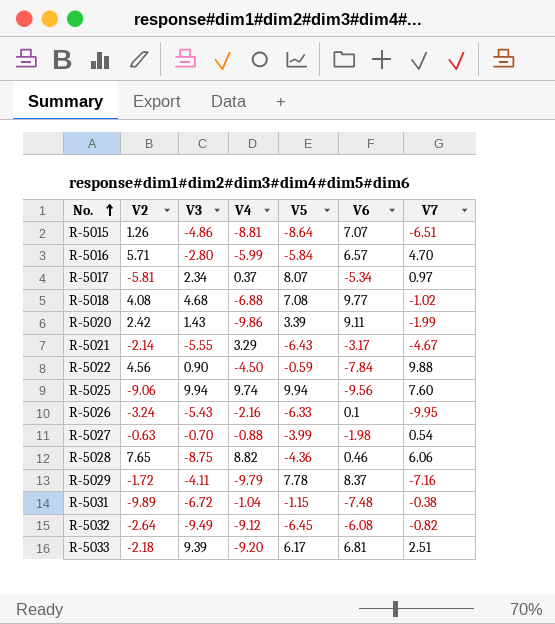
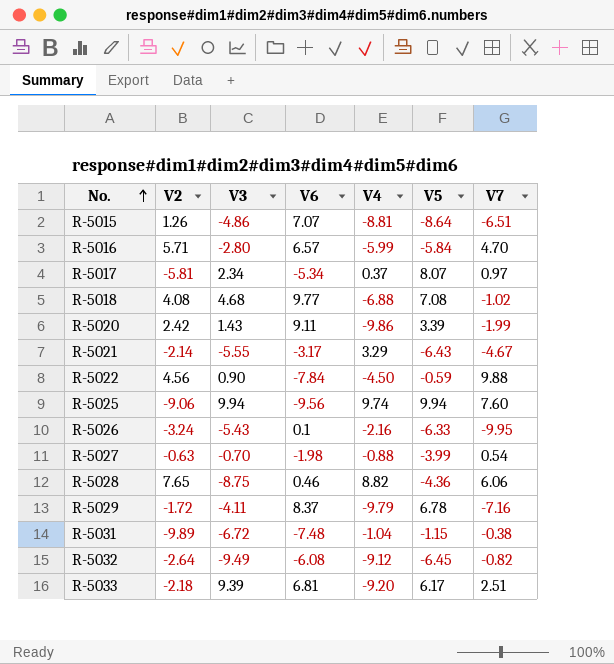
column V6 | position: 6 -> 4
R-5029 | V5: 7.78 -> 6.78

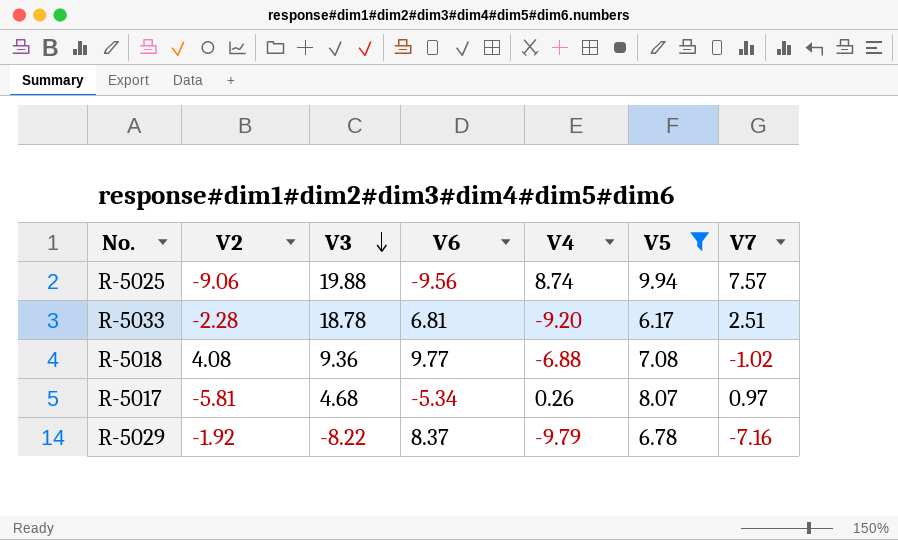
filter: none -> V5 >= 6.17
row order: No. ascending -> V3 descending
R-5025 | V3: 9.94 -> 19.88
R-5025 | V4: 9.74 -> 8.74
R-5025 | V7: 7.60 -> 7.57
R-5033 | V2: -2.18 -> -2.28
R-5033 | V3: 9.39 -> 18.78
R-5018 | V3: 4.68 -> 9.36
R-5017 | V3: 2.34 -> 4.68
R-5017 | V4: 0.37 -> 0.26
R-5029 | V2: -1.72 -> -1.92
R-5029 | V3: -4.11 -> -8.22

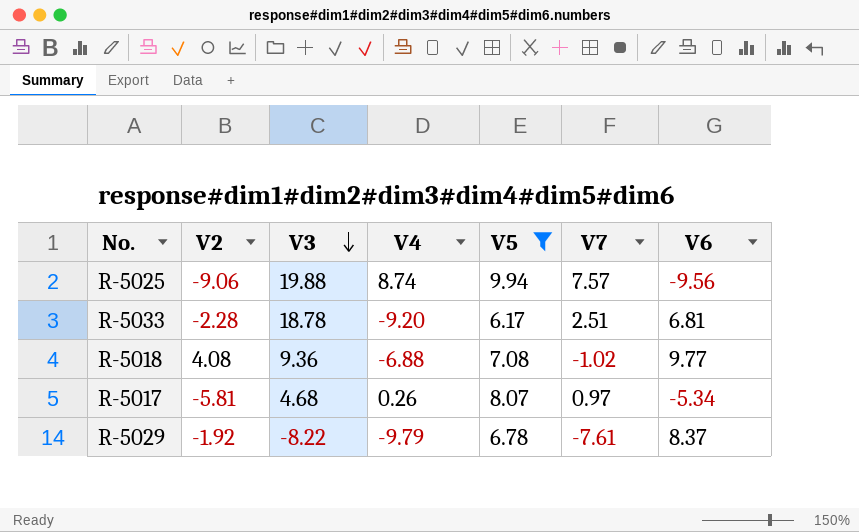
column V6 | position: 4 -> 7
R-5029 | V7: -7.16 -> -7.61

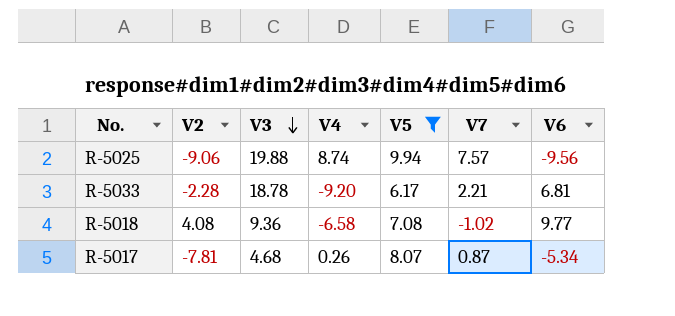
row R-5029: -1.92 | -8.22 | -9.79 | 6.78 | -7.61 | 8.37 -> none
R-5033 | V7: 2.51 -> 2.21
R-5018 | V4: -6.88 -> -6.58
R-5017 | V2: -5.81 -> -7.81
R-5017 | V7: 0.97 -> 0.87

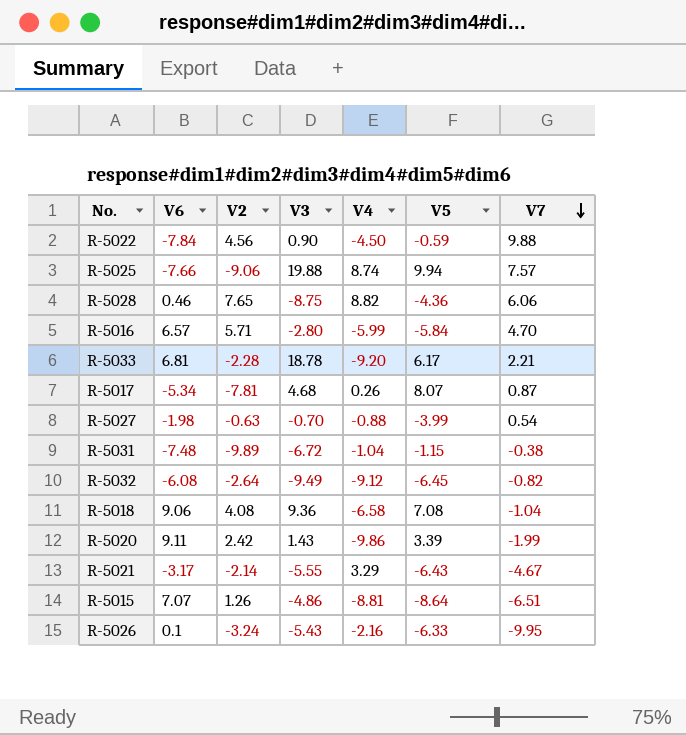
filter: V5 >= 6.17 -> none
row order: V3 descending -> V7 descending
column V6 | position: 7 -> 2
R-5025 | V6: -9.56 -> -7.66
R-5018 | V6: 9.77 -> 9.06
R-5018 | V7: -1.02 -> -1.04

